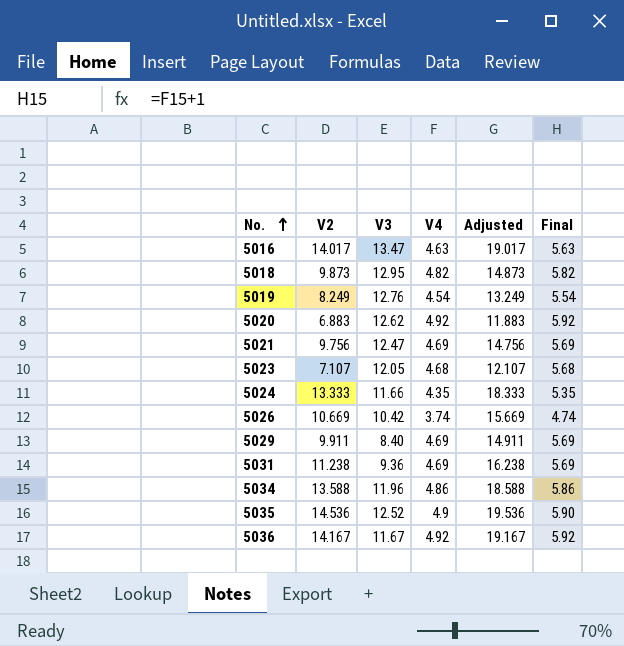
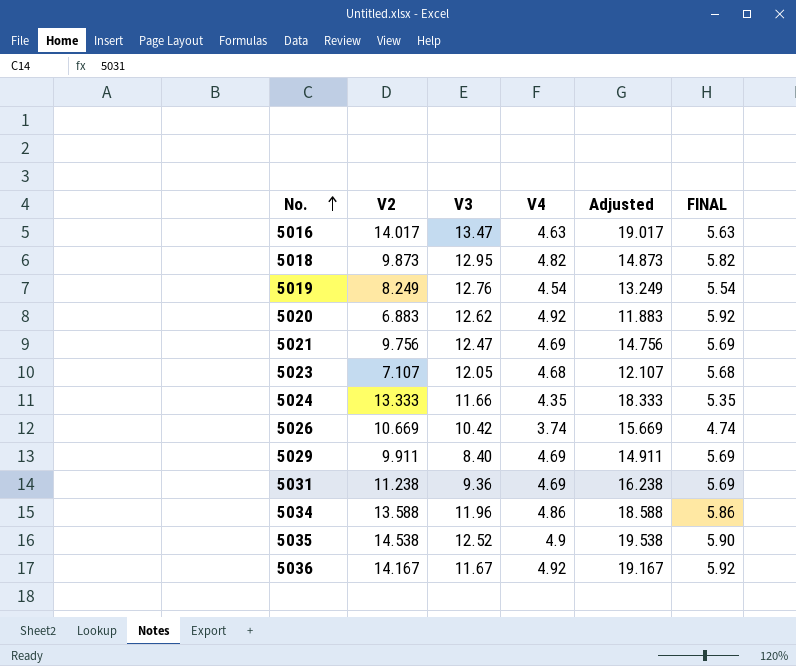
column name: Final -> FINAL
5035 | V2: 14.536 -> 14.538
5035 | Adjusted: 19.536 -> 19.538

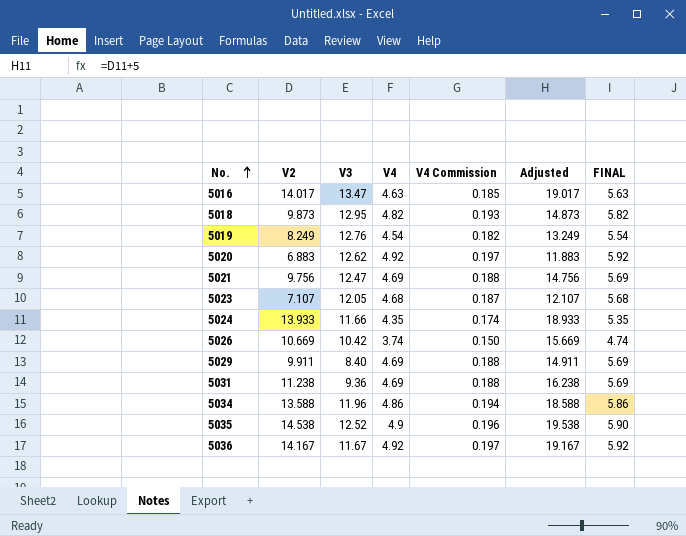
column V4 Commission | formula: none -> [V4] * 0.04
5024 | V2: 13.333 -> 13.933
5024 | Adjusted: 18.333 -> 18.933

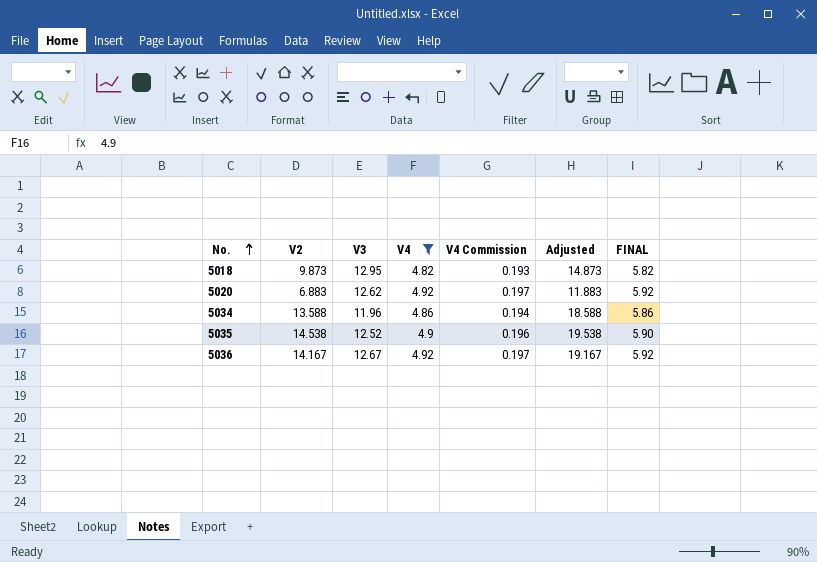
filter: none -> V4 >= 4.82
5036 | V3: 11.67 -> 12.67

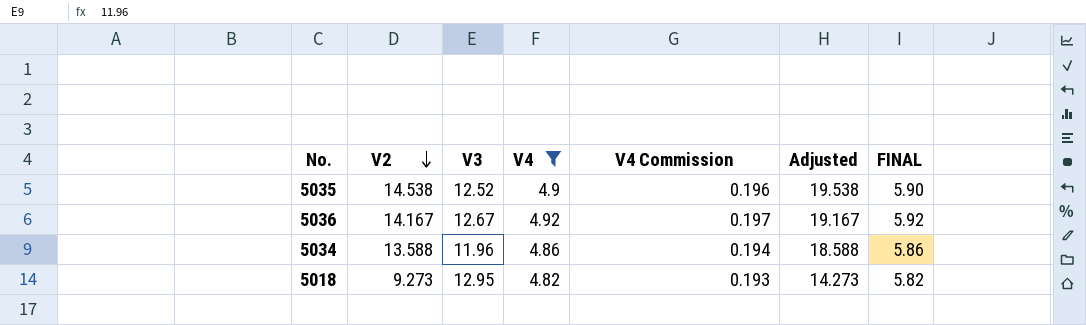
row order: No. ascending -> V2 descending
row 5020: 6.883 | 12.62 | 4.92 | 0.197 | 11.883 | 5.92 -> none
5018 | V2: 9.873 -> 9.273
5018 | Adjusted: 14.873 -> 14.273

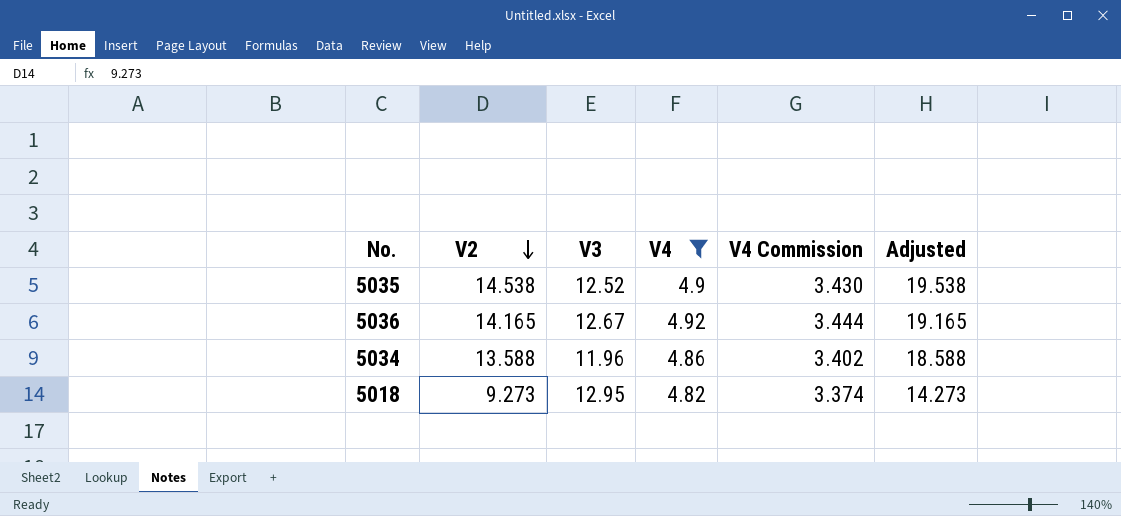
column FINAL | formula: [V4] + 1 -> none
column V4 Commission | formula: [V4] * 0.04 -> [V4] * 0.7
5036 | V2: 14.167 -> 14.165
5036 | Adjusted: 19.167 -> 19.165

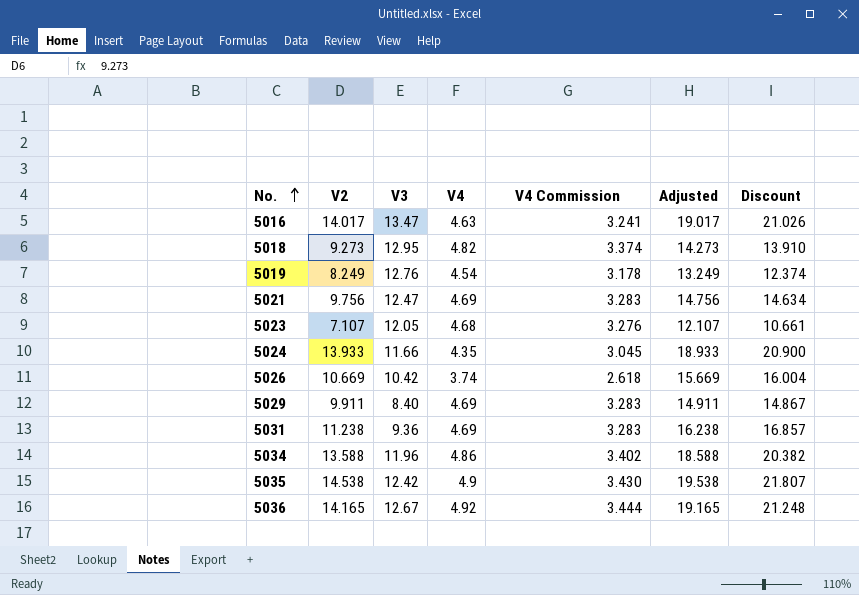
filter: V4 >= 4.82 -> none
row order: V2 descending -> No. ascending
column Discount | formula: none -> [V2] * 1.5
5035 | V3: 12.52 -> 12.42

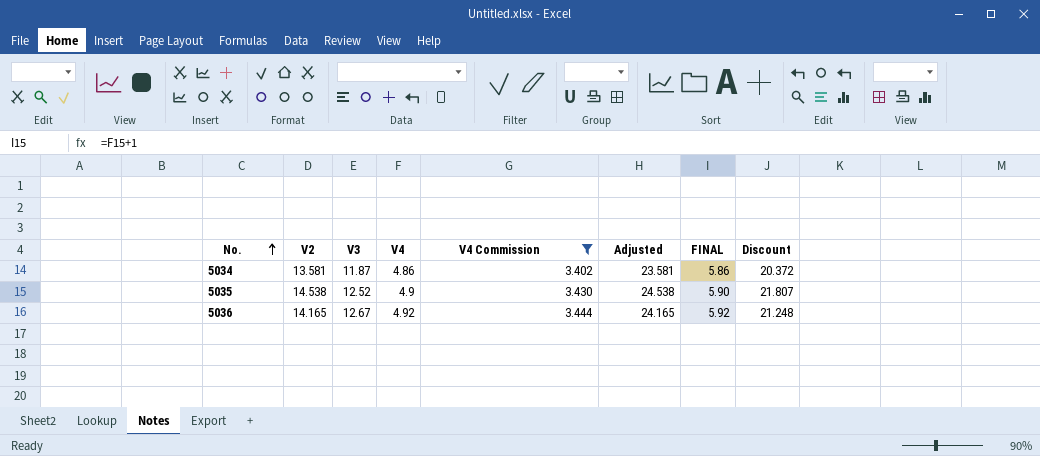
filter: none -> V4 Commission >= 3.402
column Adjusted | formula: [V2] + 5 -> [V2] + 10
column FINAL | formula: none -> [V4] + 1
5034 | V2: 13.588 -> 13.581
5034 | V3: 11.96 -> 11.87
5034 | Discount: 20.382 -> 20.372
5035 | V3: 12.42 -> 12.52

